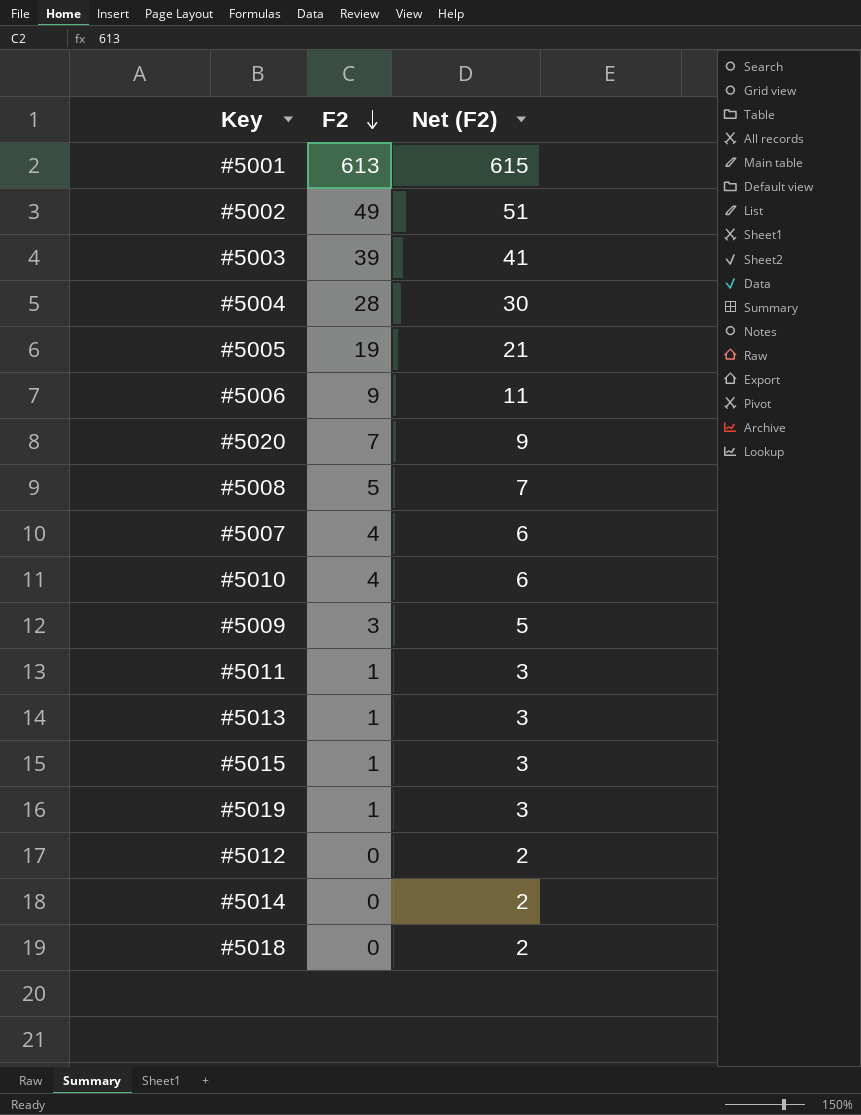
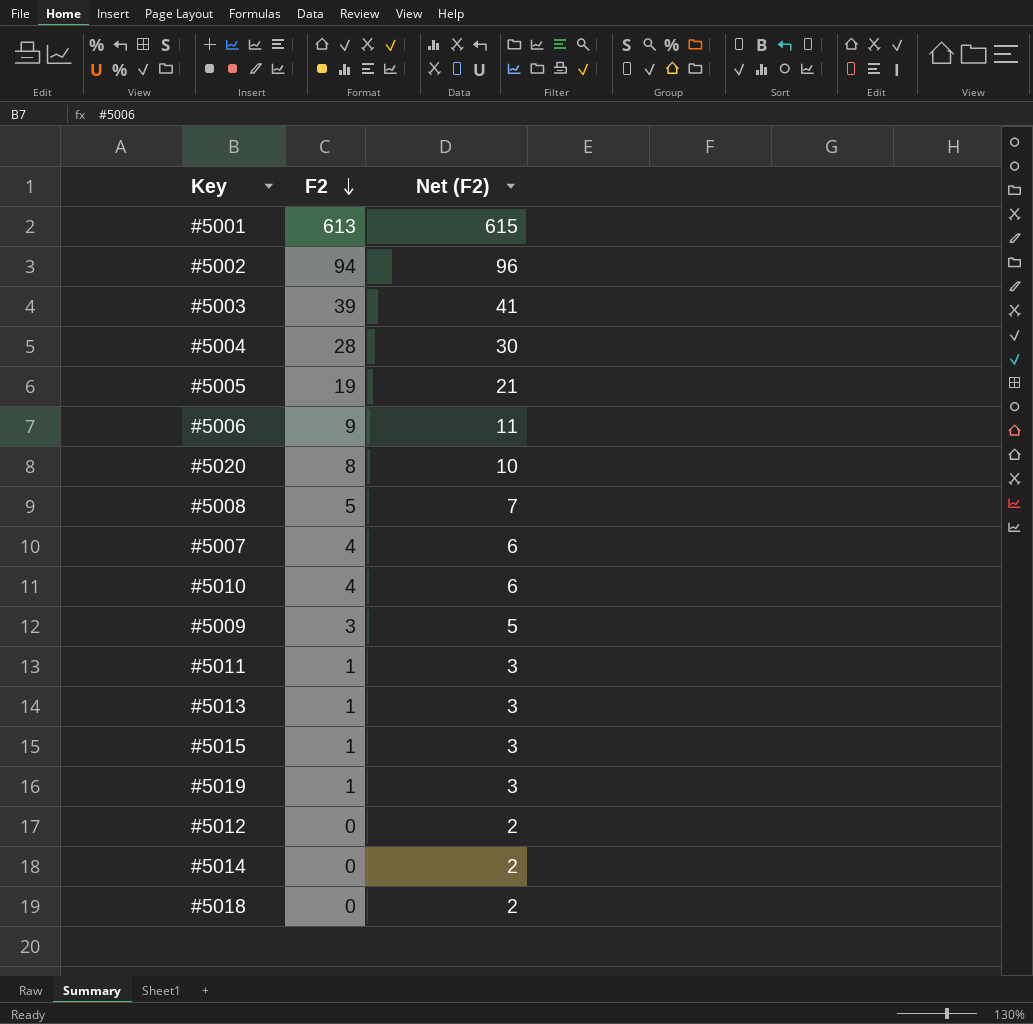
#5002 | F2: 49 -> 94
#5002 | Net (F2): 51 -> 96
#5020 | F2: 7 -> 8
#5020 | Net (F2): 9 -> 10

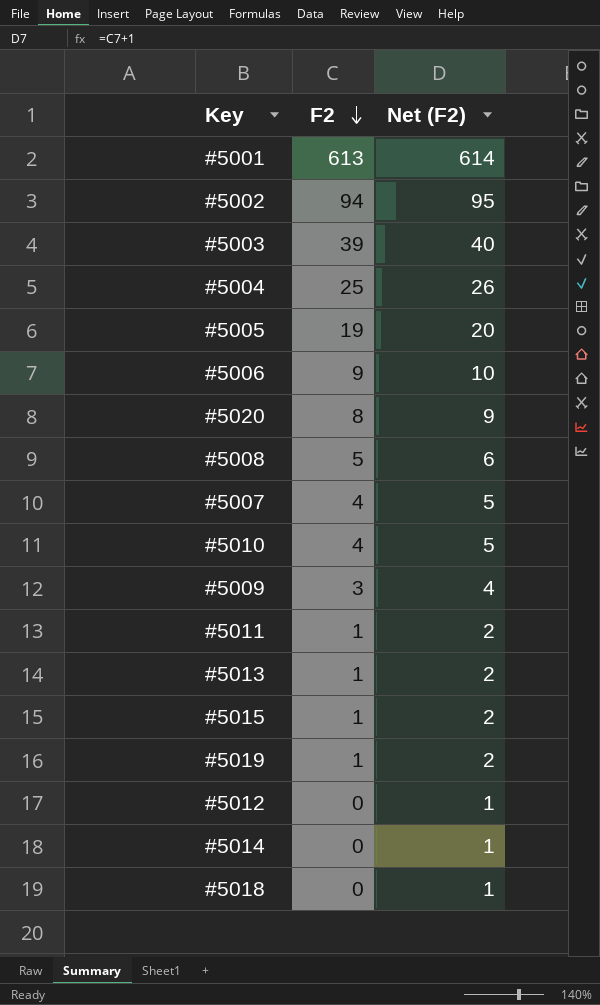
column Net (F2) | formula: [F2] + 2 -> [F2] + 1
#5004 | F2: 28 -> 25

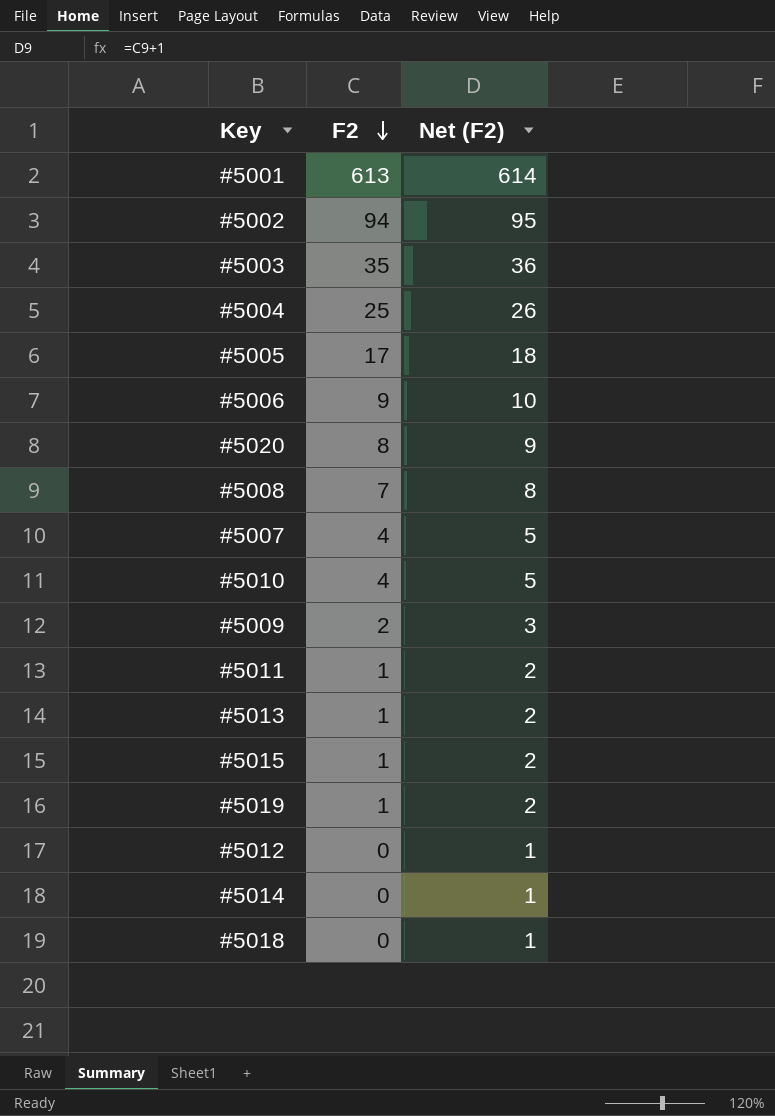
#5003 | F2: 39 -> 35
#5003 | Net (F2): 40 -> 36
#5005 | F2: 19 -> 17
#5005 | Net (F2): 20 -> 18
#5008 | F2: 5 -> 7
#5008 | Net (F2): 6 -> 8
#5009 | F2: 3 -> 2
#5009 | Net (F2): 4 -> 3

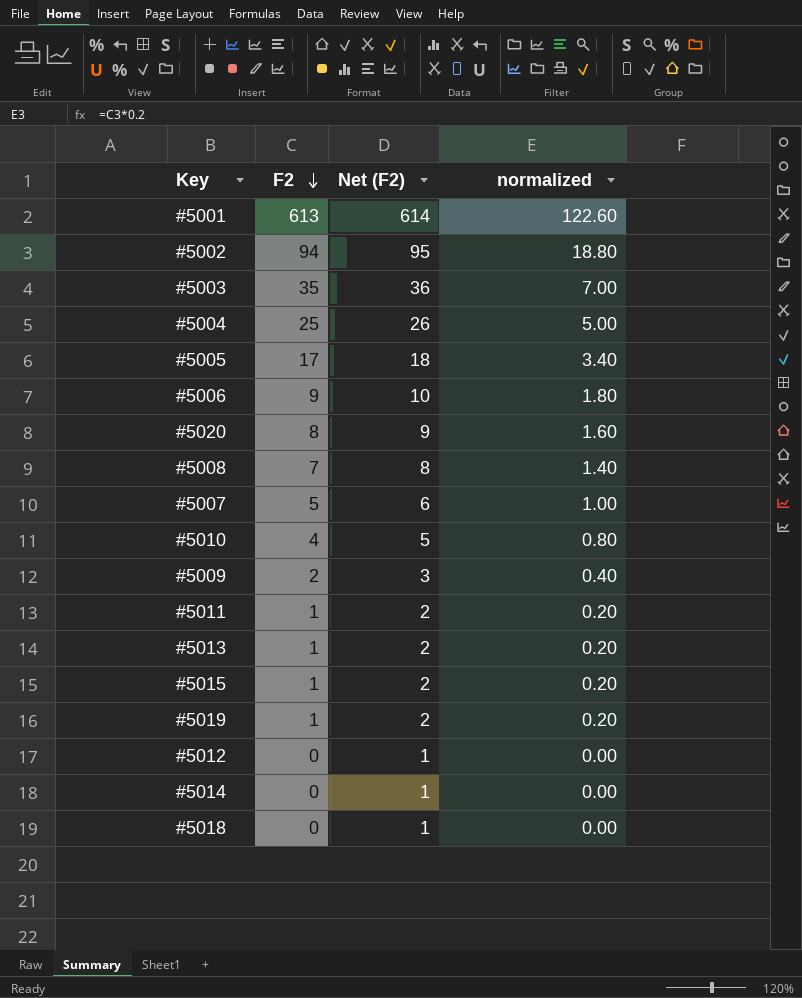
column normalized | formula: none -> [F2] * 0.2
#5007 | F2: 4 -> 5
#5007 | Net (F2): 5 -> 6

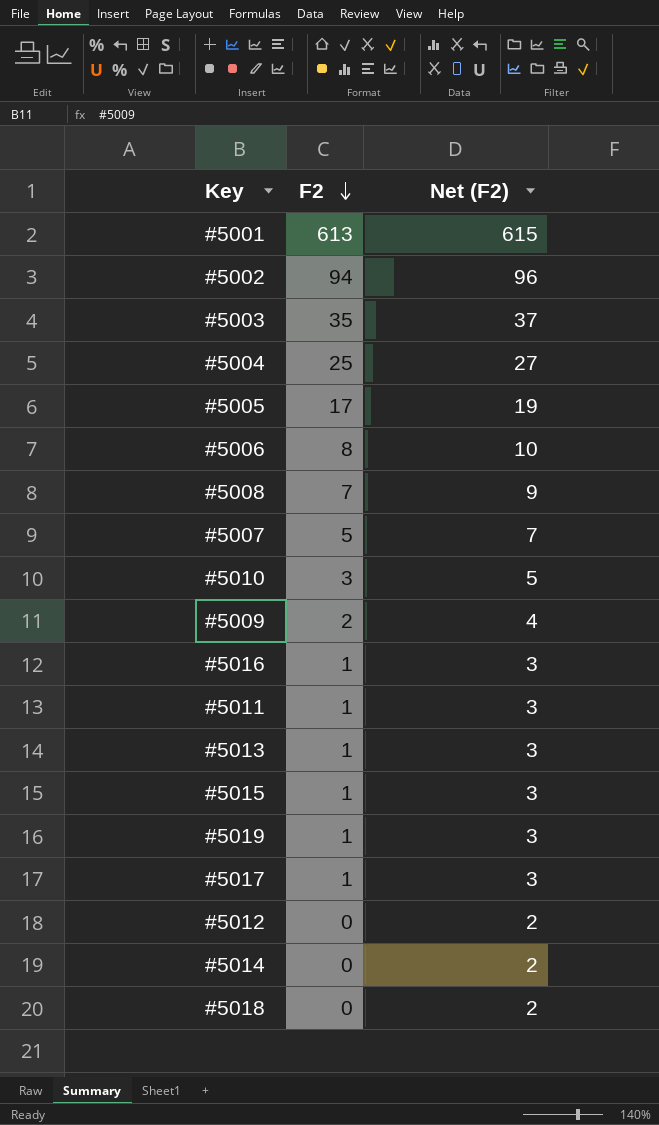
column normalized | formula: [F2] * 0.2 -> none
column Net (F2) | formula: [F2] + 1 -> [F2] + 2
row #5020: 8 | 9 | 1.60 -> none
#5006 | F2: 9 -> 8
#5010 | F2: 4 -> 3
row #5016: none -> 1 | 3
row #5017: none -> 1 | 3

